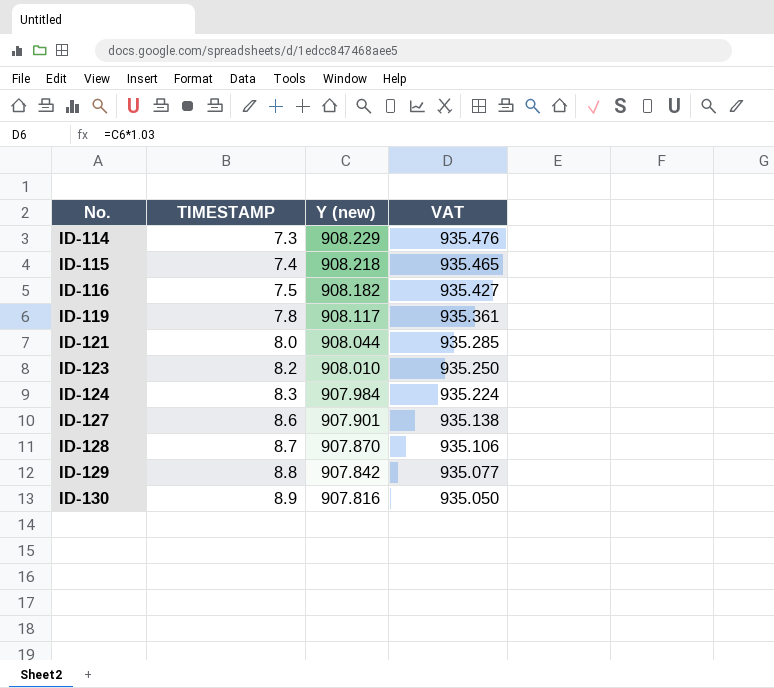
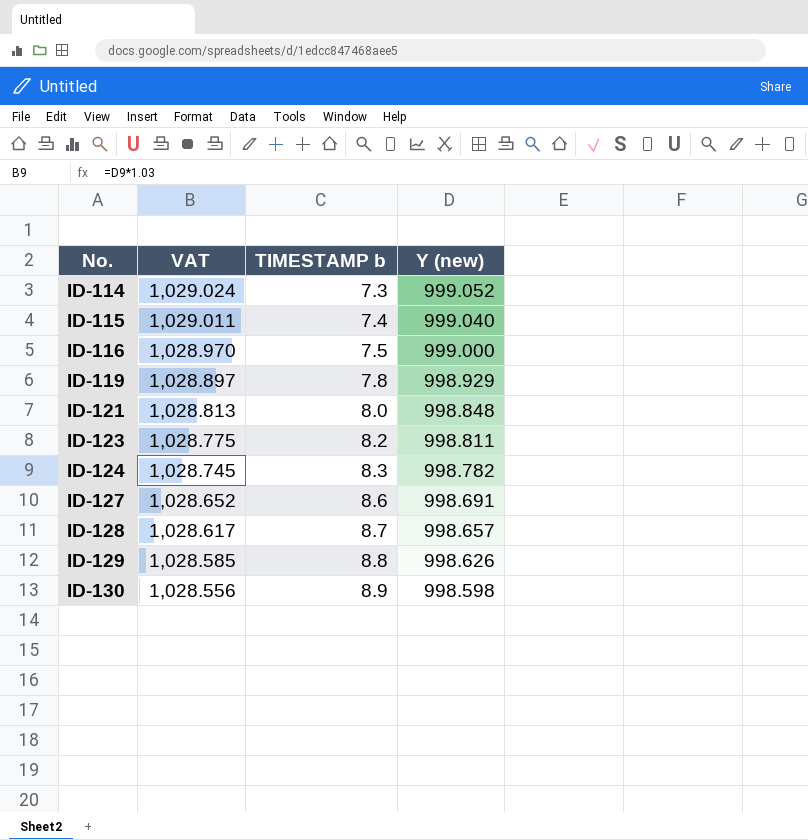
column VAT | position: 4 -> 2
column name: TIMESTAMP -> TIMESTAMP b
ID-114 | VAT: 935.476 -> 1,029.024
ID-114 | Y (new): 908.229 -> 999.052
ID-115 | VAT: 935.465 -> 1,029.011
ID-115 | Y (new): 908.218 -> 999.040
ID-116 | VAT: 935.427 -> 1,028.970
ID-116 | Y (new): 908.182 -> 999.000
ID-119 | VAT: 935.361 -> 1,028.897
ID-119 | Y (new): 908.117 -> 998.929
ID-121 | VAT: 935.285 -> 1,028.813
ID-121 | Y (new): 908.044 -> 998.848
ID-123 | VAT: 935.250 -> 1,028.775
ID-123 | Y (new): 908.010 -> 998.811
ID-124 | VAT: 935.224 -> 1,028.745
ID-124 | Y (new): 907.984 -> 998.782
ID-127 | VAT: 935.138 -> 1,028.652
ID-127 | Y (new): 907.901 -> 998.691
ID-128 | VAT: 935.106 -> 1,028.617
ID-128 | Y (new): 907.870 -> 998.657
ID-129 | VAT: 935.077 -> 1,028.585
ID-129 | Y (new): 907.842 -> 998.626
ID-130 | VAT: 935.050 -> 1,028.556
ID-130 | Y (new): 907.816 -> 998.598

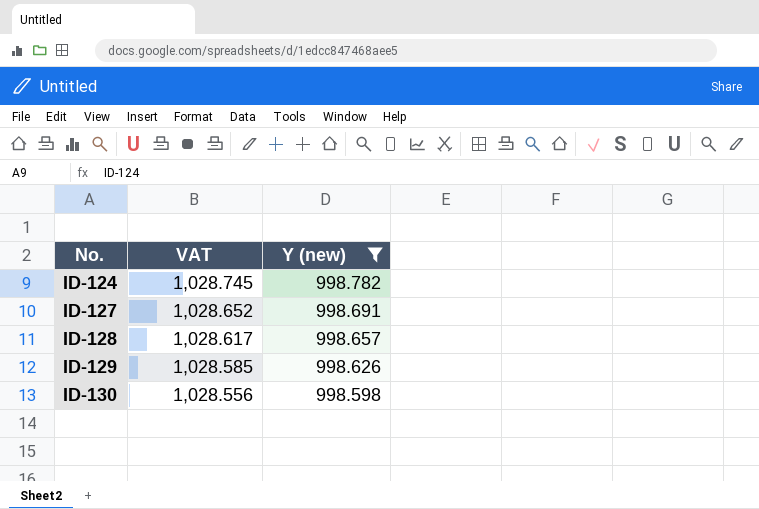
filter: none -> Y (new) <= 998.782
column TIMESTAMP b | position: 3 -> none

